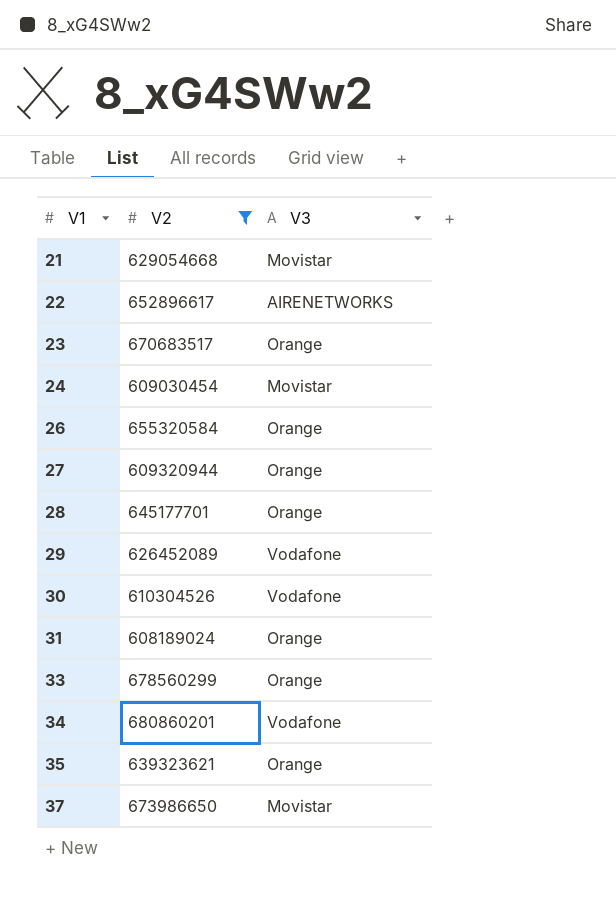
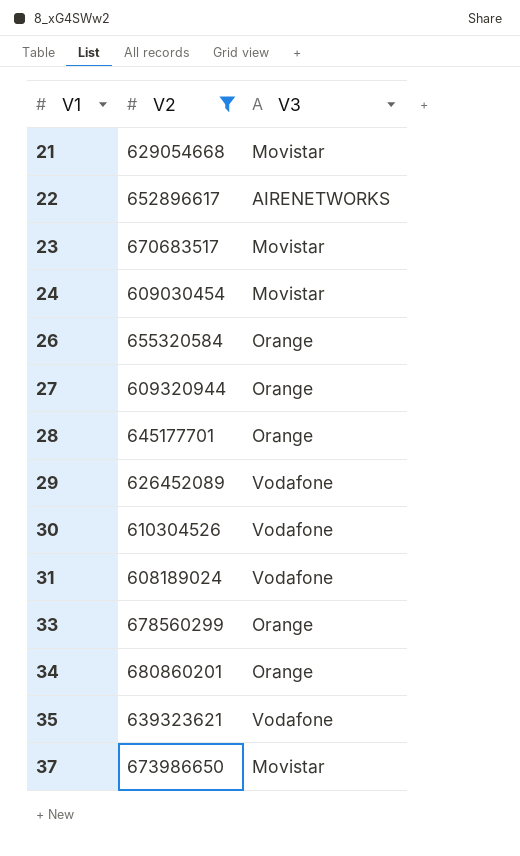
23 | V3: Orange -> Movistar
31 | V3: Orange -> Vodafone
34 | V3: Vodafone -> Orange
35 | V3: Orange -> Vodafone

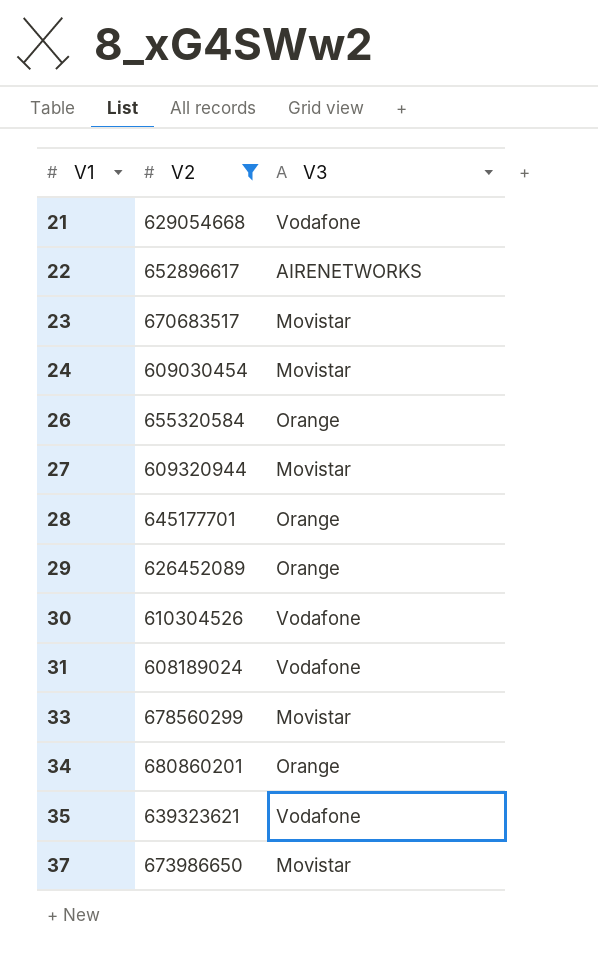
21 | V3: Movistar -> Vodafone
27 | V3: Orange -> Movistar
29 | V3: Vodafone -> Orange
33 | V3: Orange -> Movistar

